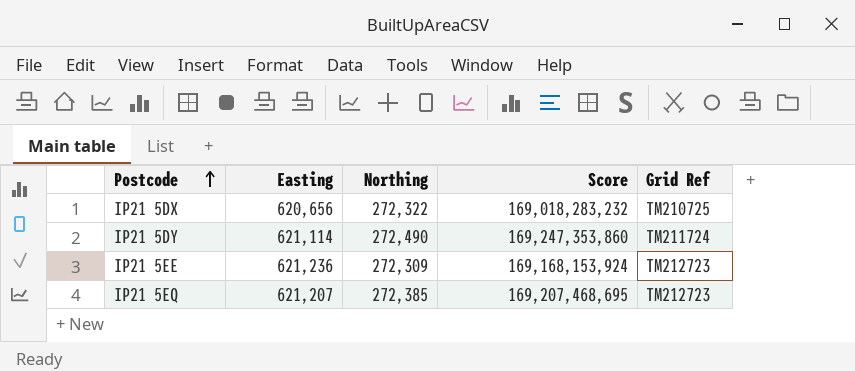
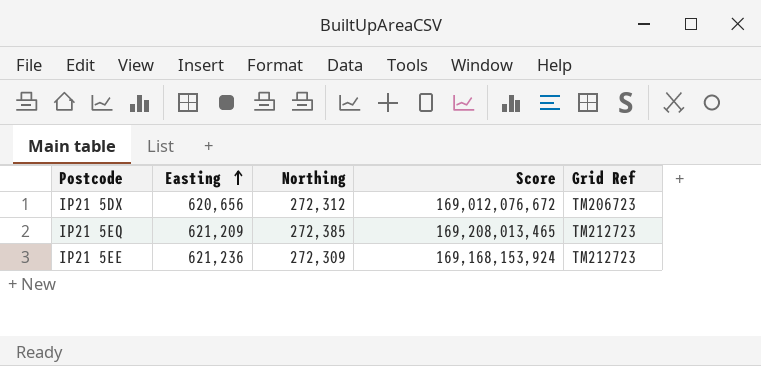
row order: Postcode ascending -> Easting ascending
row IP21 5DY: 621,114 | 272,490 | 169,247,353,860 | TM211724 -> none
IP21 5DX | Northing: 272,322 -> 272,312
IP21 5DX | Score: 169,018,283,232 -> 169,012,076,672
IP21 5DX | Grid Ref: TM210725 -> TM206723
IP21 5EQ | Easting: 621,207 -> 621,209
IP21 5EQ | Score: 169,207,468,695 -> 169,208,013,465

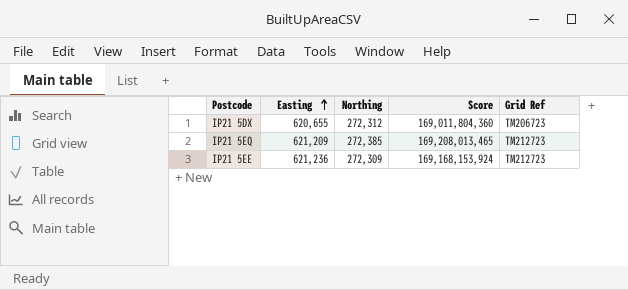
IP21 5DX | Easting: 620,656 -> 620,655
IP21 5DX | Score: 169,012,076,672 -> 169,011,804,360

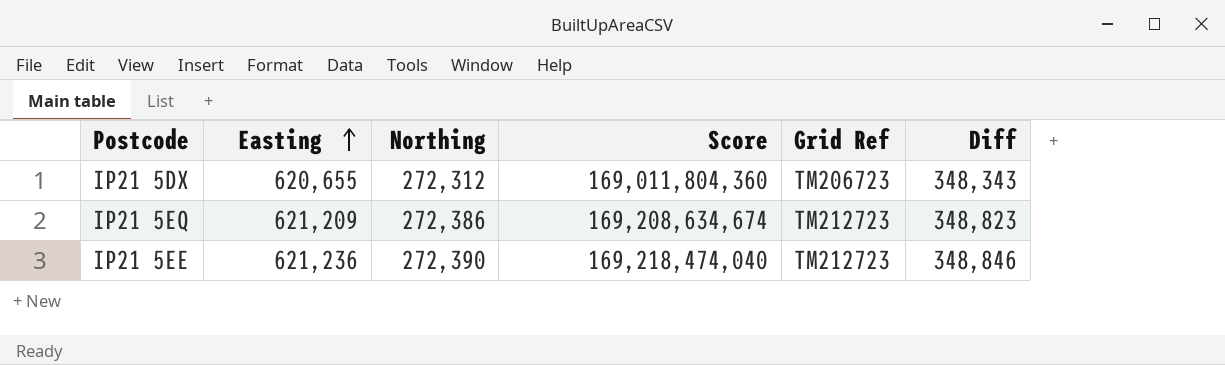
column Diff | formula: none -> [Easting] - [Northing]
IP21 5EQ | Northing: 272,385 -> 272,386
IP21 5EQ | Score: 169,208,013,465 -> 169,208,634,674
IP21 5EE | Northing: 272,309 -> 272,390
IP21 5EE | Score: 169,168,153,924 -> 169,218,474,040

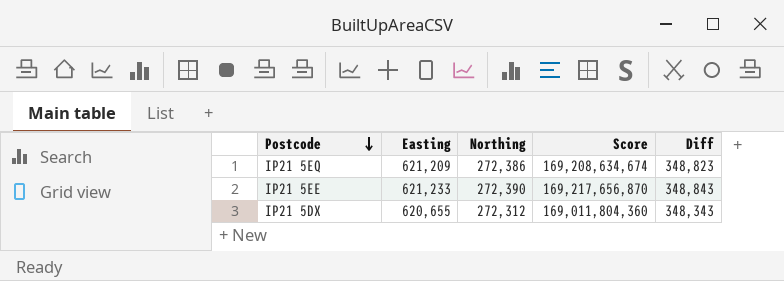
row order: Easting ascending -> Postcode descending
column Grid Ref | position: 5 -> none
IP21 5EE | Easting: 621,236 -> 621,233
IP21 5EE | Score: 169,218,474,040 -> 169,217,656,870
IP21 5EE | Diff: 348,846 -> 348,843

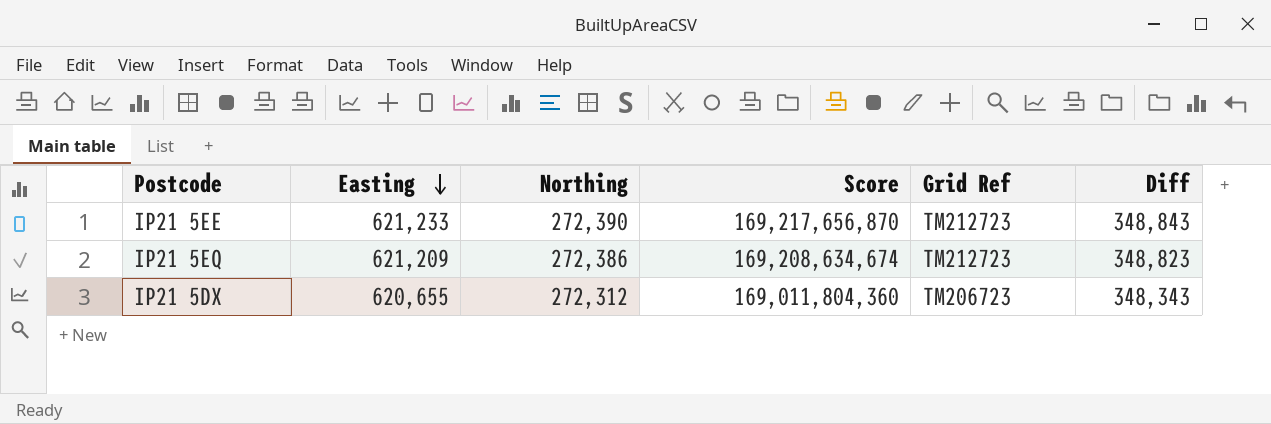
row order: Postcode descending -> Easting descending
column Grid Ref | position: none -> 5

